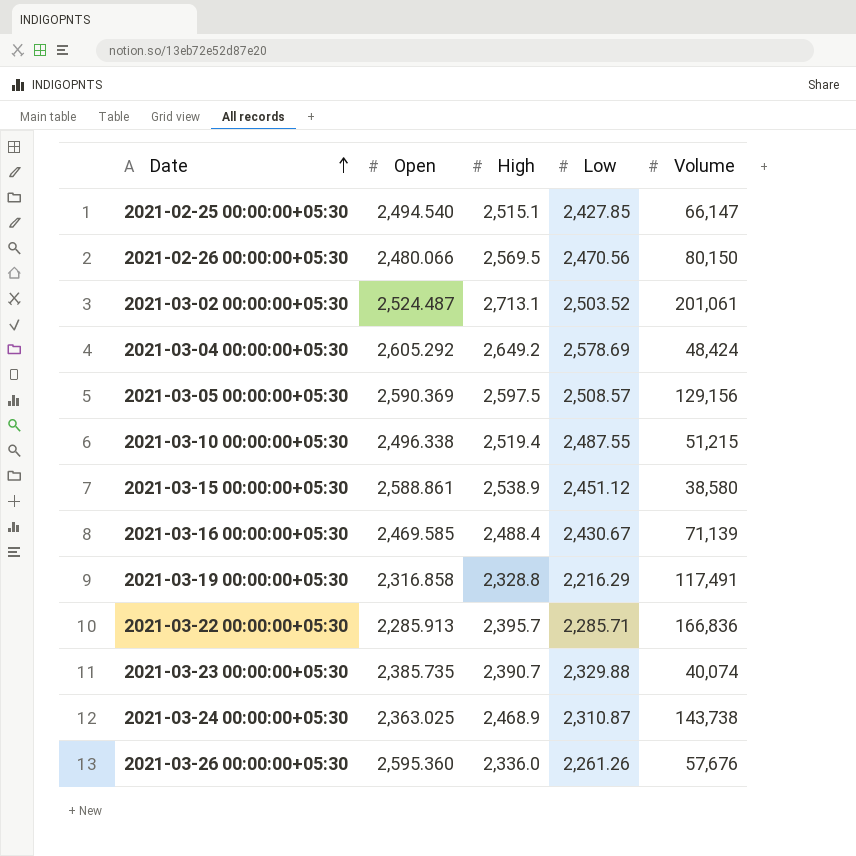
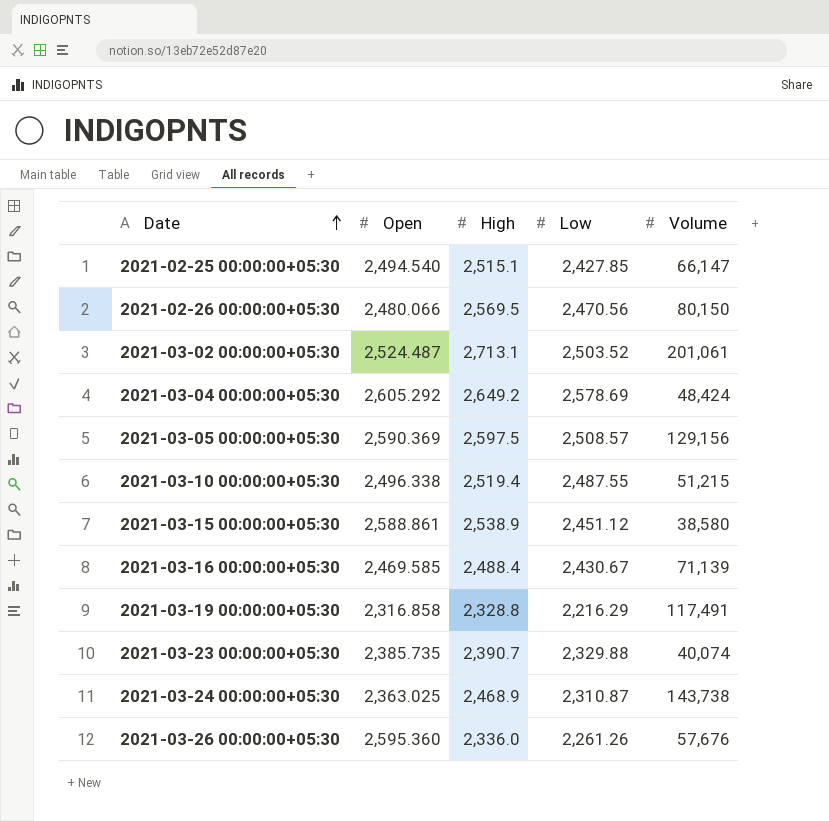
row 2021-03-22 00:00:00+05:30: 2,285.913 | 2,395.7 | 2,285.71 | 166,836 -> none

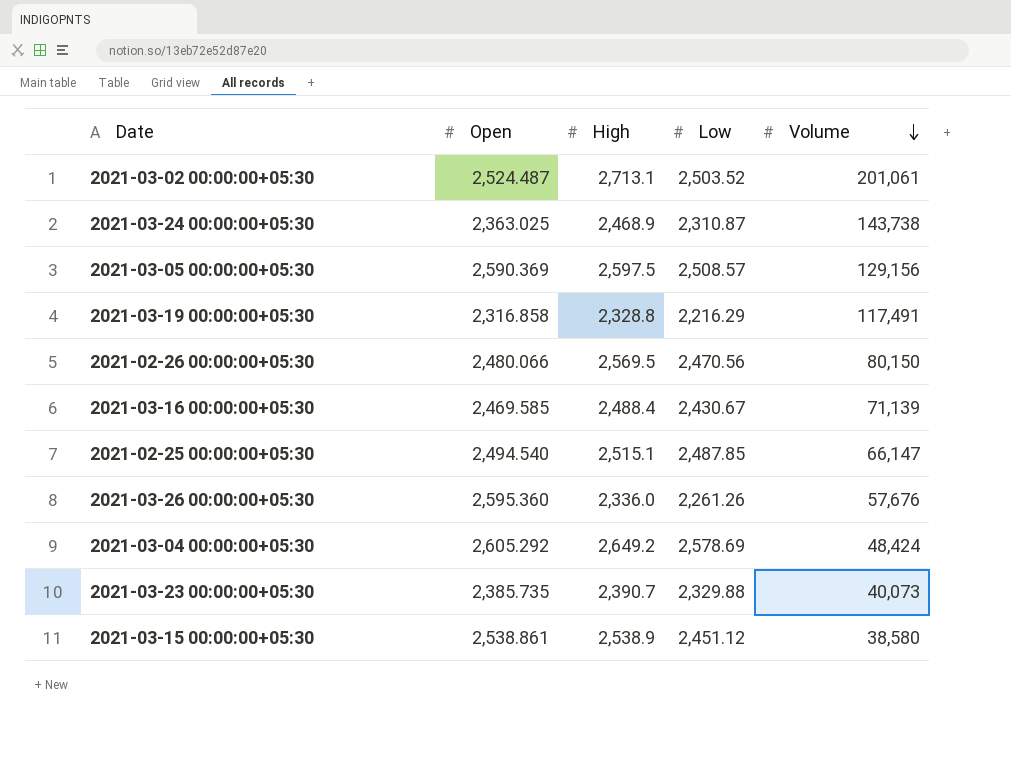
row order: Date ascending -> Volume descending
row 2021-03-10 00:00:00+05:30: 2,496.338 | 2,519.4 | 2,487.55 | 51,215 -> none
2021-02-25 00:00:00+05:30 | Low: 2,427.85 -> 2,487.85
2021-03-23 00:00:00+05:30 | Volume: 40,074 -> 40,073
2021-03-15 00:00:00+05:30 | Open: 2,588.861 -> 2,538.861

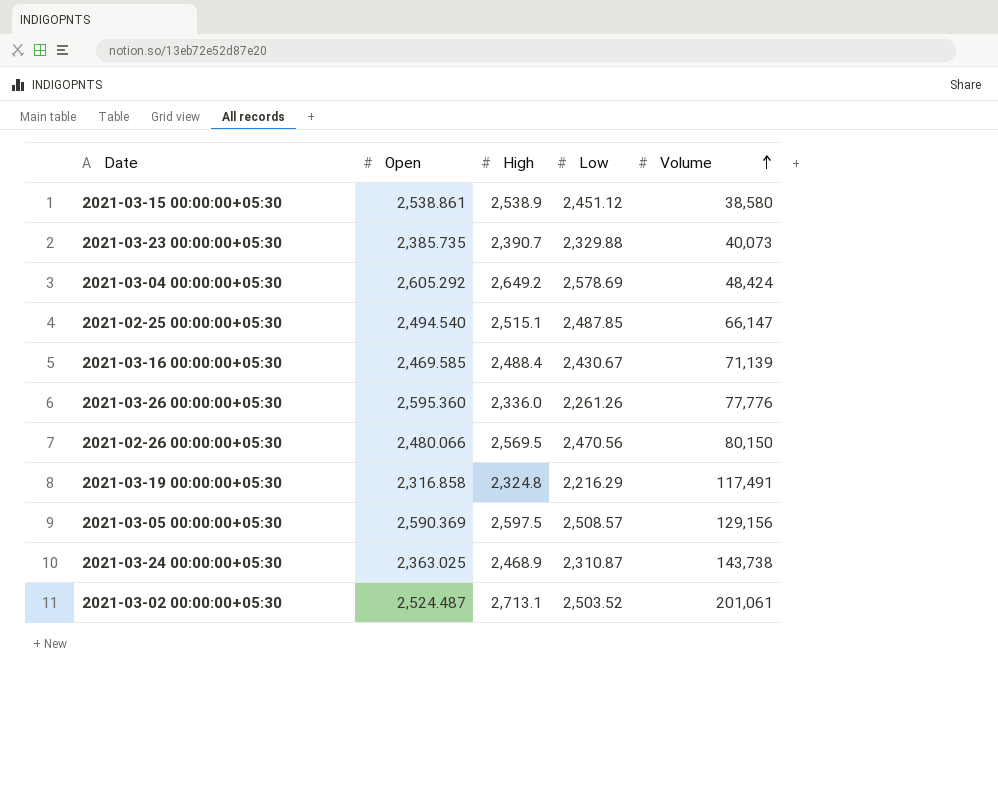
row order: Volume descending -> Volume ascending
2021-03-26 00:00:00+05:30 | Volume: 57,676 -> 77,776
2021-03-19 00:00:00+05:30 | High: 2,328.8 -> 2,324.8

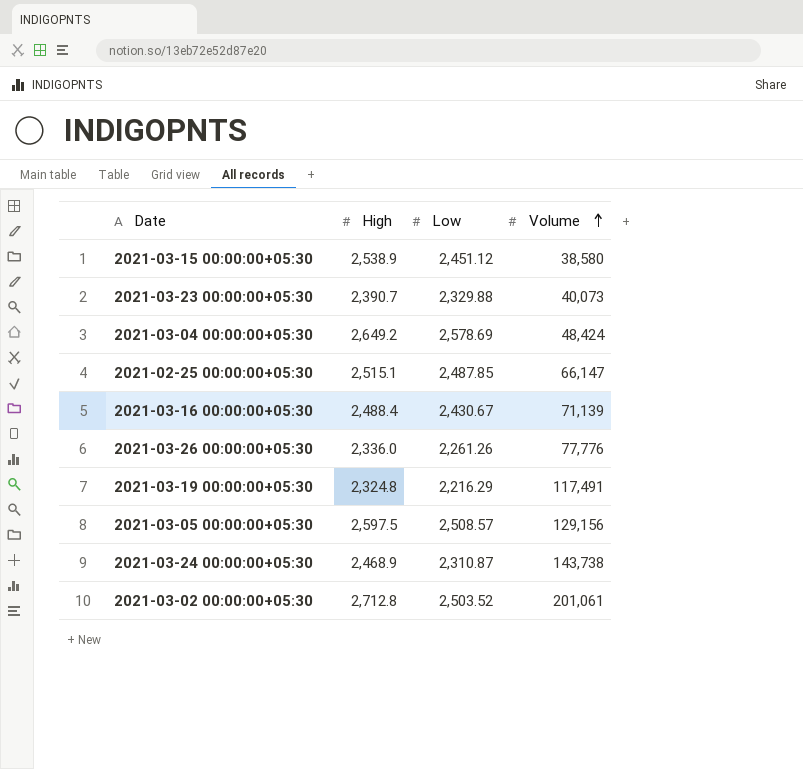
column Open | position: 2 -> none
row 2021-02-26 00:00:00+05:30: 2,480.066 | 2,569.5 | 2,470.56 | 80,150 -> none
2021-03-02 00:00:00+05:30 | High: 2,713.1 -> 2,712.8

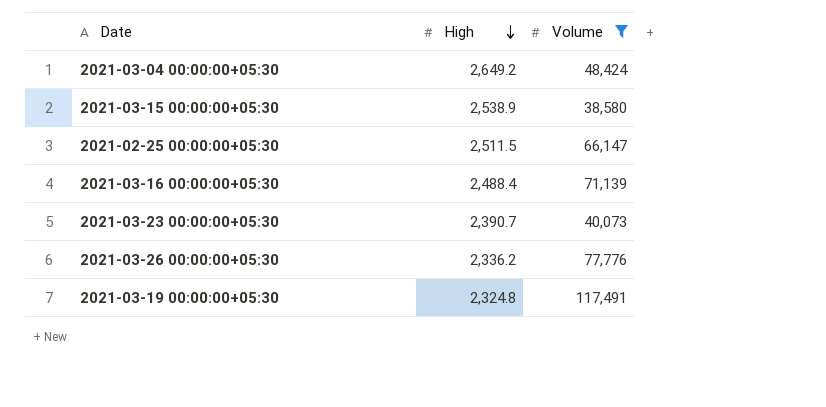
filter: none -> Volume <= 117,491
row order: Volume ascending -> High descending
column Low | position: 3 -> none
2021-02-25 00:00:00+05:30 | High: 2,515.1 -> 2,511.5
2021-03-26 00:00:00+05:30 | High: 2,336.0 -> 2,336.2

